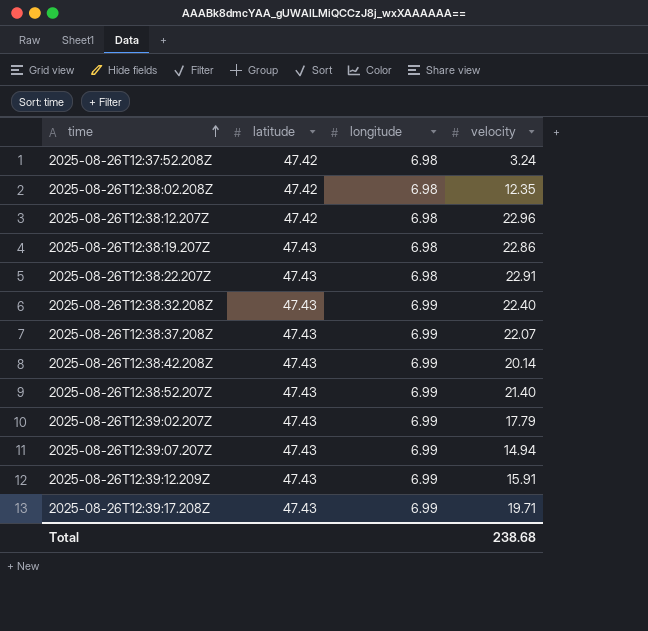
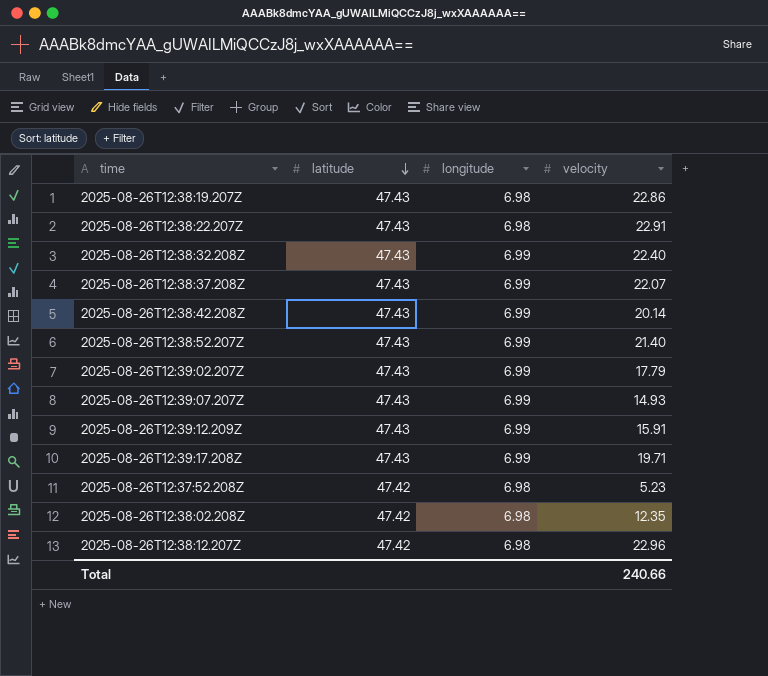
row order: time ascending -> latitude descending
2025-08-26T12:39:07.207Z | velocity: 14.94 -> 14.93
2025-08-26T12:37:52.208Z | velocity: 3.24 -> 5.23
Total | velocity: 238.68 -> 240.66

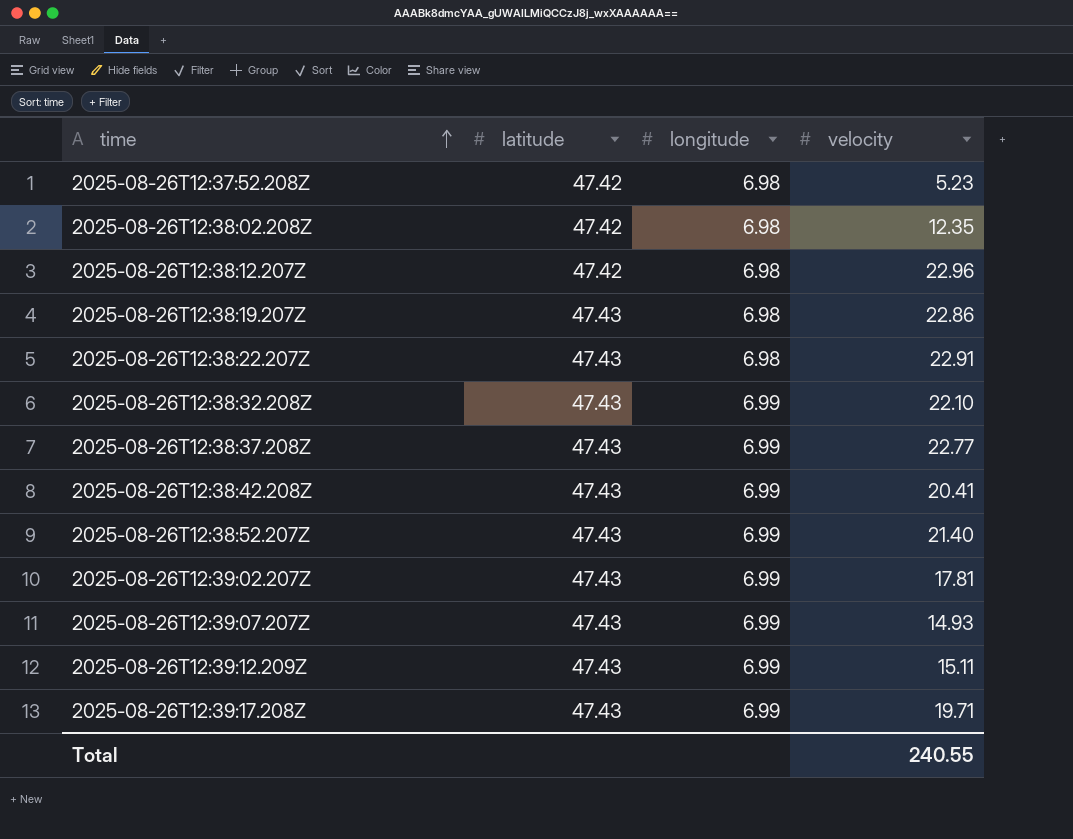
row order: latitude descending -> time ascending
2025-08-26T12:38:32.208Z | velocity: 22.40 -> 22.10
2025-08-26T12:38:37.208Z | velocity: 22.07 -> 22.77
2025-08-26T12:38:42.208Z | velocity: 20.14 -> 20.41
2025-08-26T12:39:02.207Z | velocity: 17.79 -> 17.81
2025-08-26T12:39:12.209Z | velocity: 15.91 -> 15.11
Total | velocity: 240.66 -> 240.55

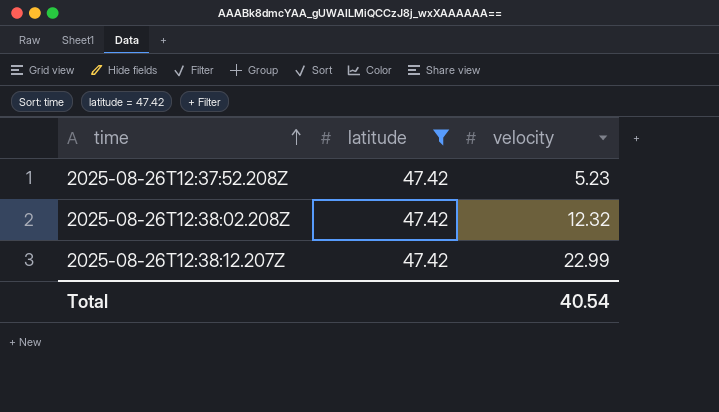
filter: none -> latitude = 47.42
column longitude | position: 3 -> none
2025-08-26T12:38:02.208Z | velocity: 12.35 -> 12.32
2025-08-26T12:38:12.207Z | velocity: 22.96 -> 22.99
Total | velocity: 240.55 -> 40.54

